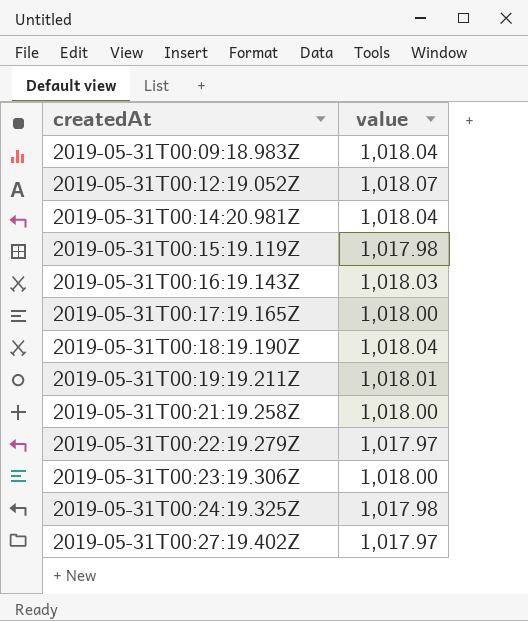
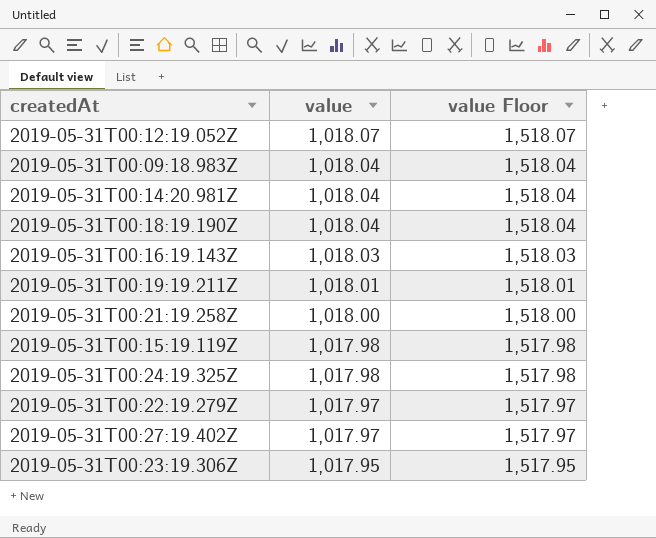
row order: createdAt ascending -> value descending
column value Floor | formula: none -> [value] + 500
row 2019-05-31T00:17:19.165Z: 1,018.00 -> none
2019-05-31T00:23:19.306Z | value: 1,018.00 -> 1,017.95

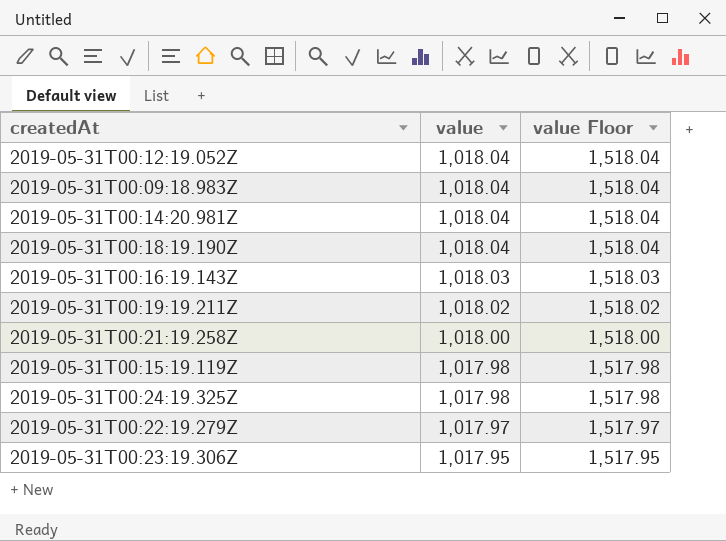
row 2019-05-31T00:27:19.402Z: 1,017.97 | 1,517.97 -> none
2019-05-31T00:12:19.052Z | value: 1,018.07 -> 1,018.04
2019-05-31T00:12:19.052Z | value Floor: 1,518.07 -> 1,518.04
2019-05-31T00:19:19.211Z | value: 1,018.01 -> 1,018.02
2019-05-31T00:19:19.211Z | value Floor: 1,518.01 -> 1,518.02

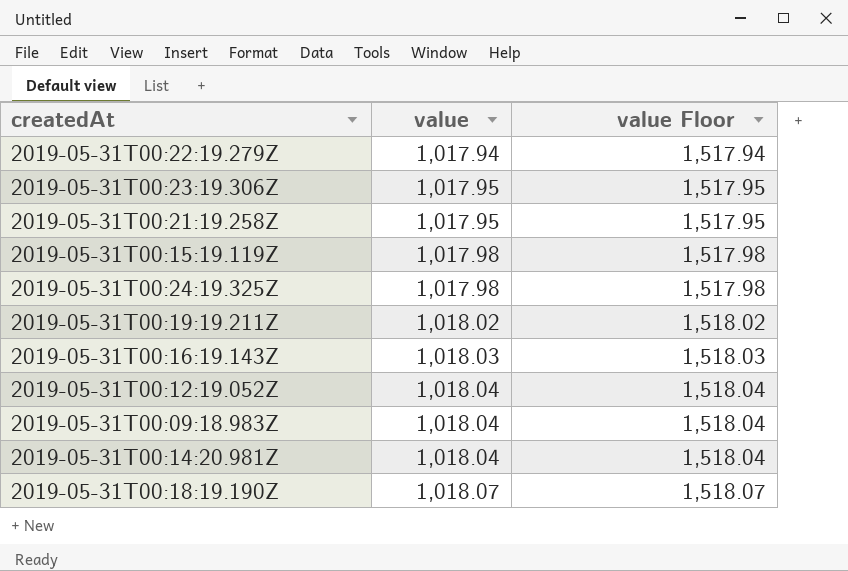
row order: value descending -> value ascending
2019-05-31T00:22:19.279Z | value: 1,017.97 -> 1,017.94
2019-05-31T00:22:19.279Z | value Floor: 1,517.97 -> 1,517.94
2019-05-31T00:21:19.258Z | value: 1,018.00 -> 1,017.95
2019-05-31T00:21:19.258Z | value Floor: 1,518.00 -> 1,517.95
2019-05-31T00:18:19.190Z | value: 1,018.04 -> 1,018.07
2019-05-31T00:18:19.190Z | value Floor: 1,518.04 -> 1,518.07

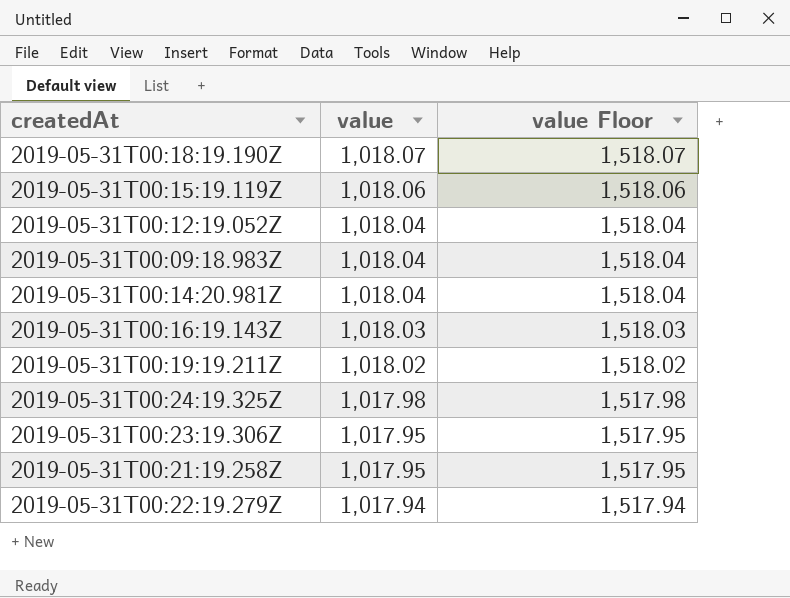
row order: value ascending -> value descending
2019-05-31T00:15:19.119Z | value: 1,017.98 -> 1,018.06
2019-05-31T00:15:19.119Z | value Floor: 1,517.98 -> 1,518.06

